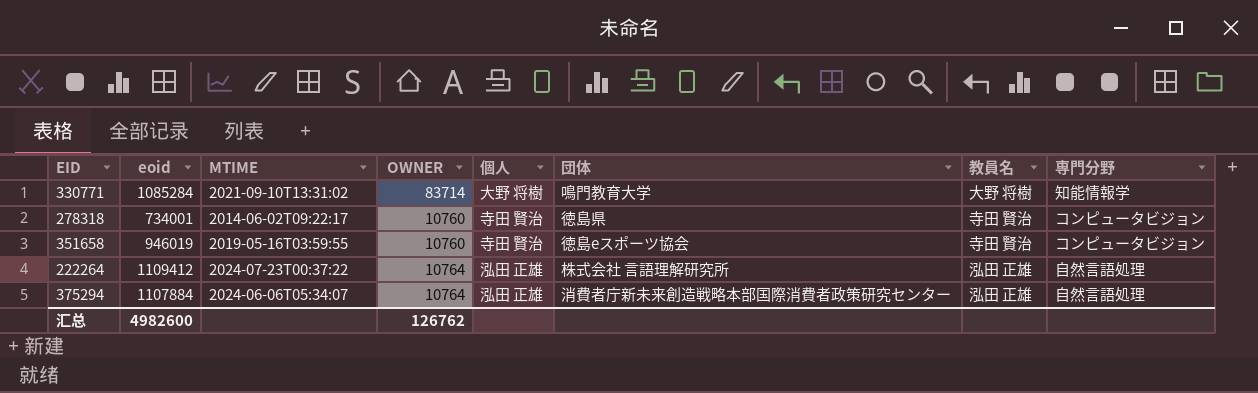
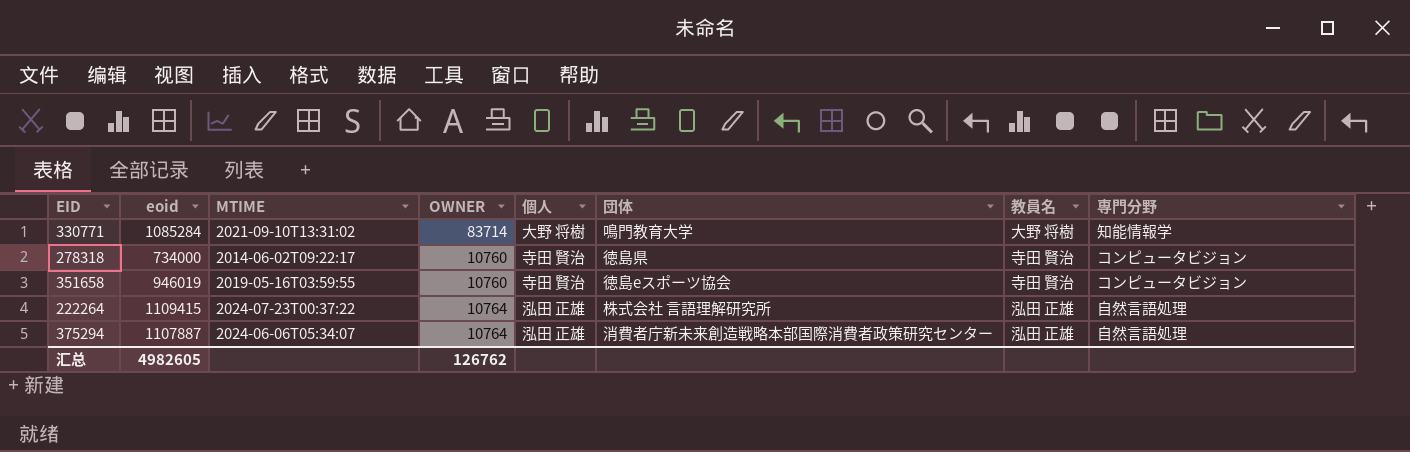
278318 | eoid: 734001 -> 734000
222264 | eoid: 1109412 -> 1109415
375294 | eoid: 1107884 -> 1107887
汇总 | eoid: 4982600 -> 4982605

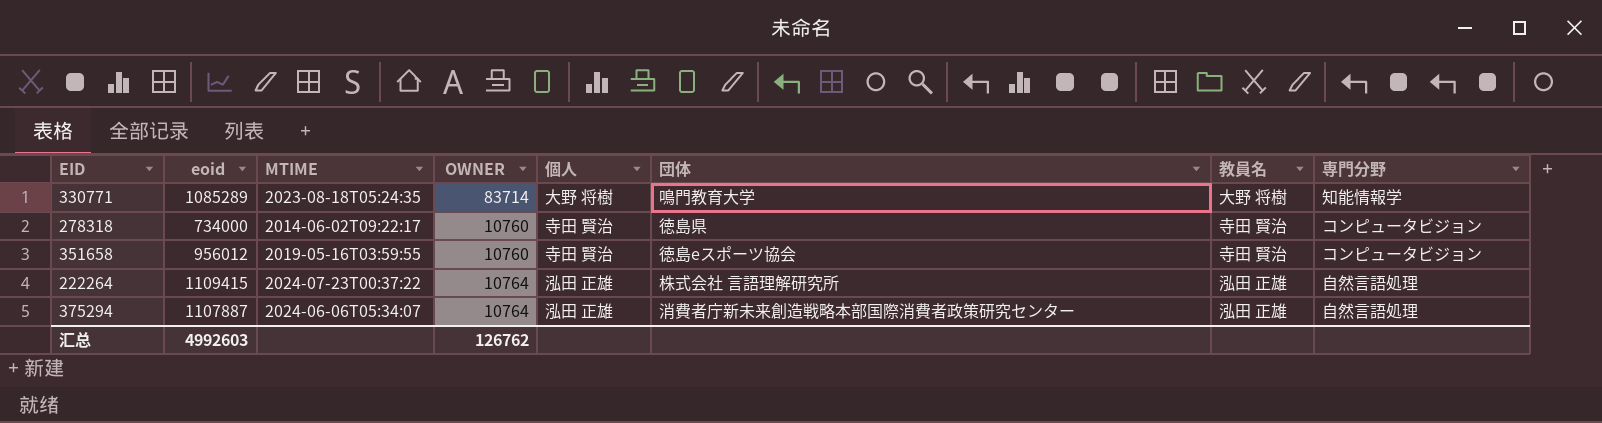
330771 | eoid: 1085284 -> 1085289
330771 | MTIME: 2021-09-10T13:31:02 -> 2023-08-18T05:24:35
351658 | eoid: 946019 -> 956012
汇总 | eoid: 4982605 -> 4992603

